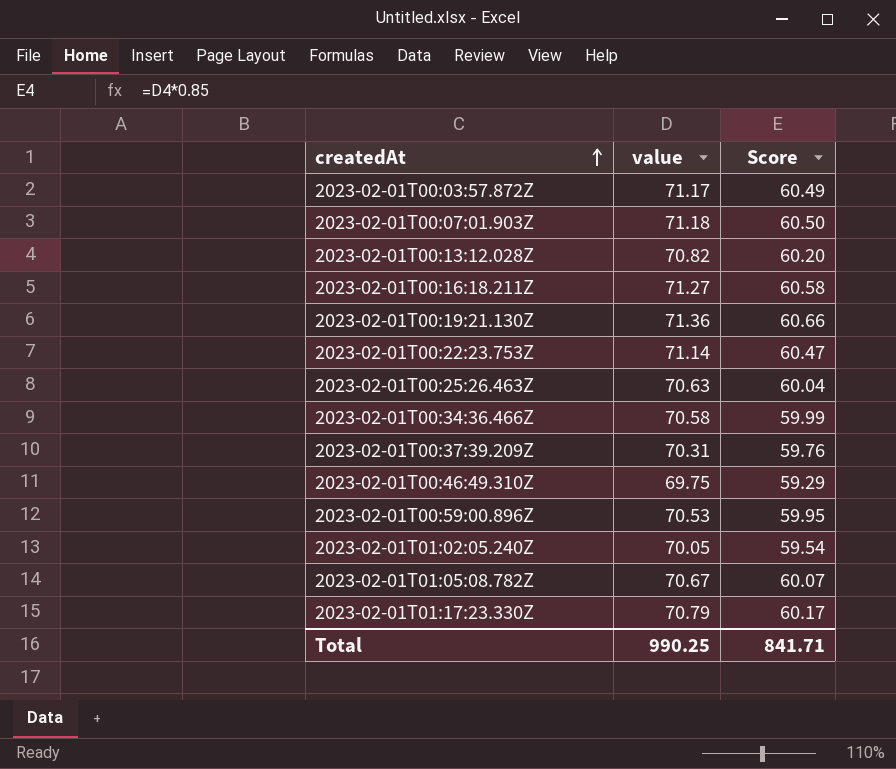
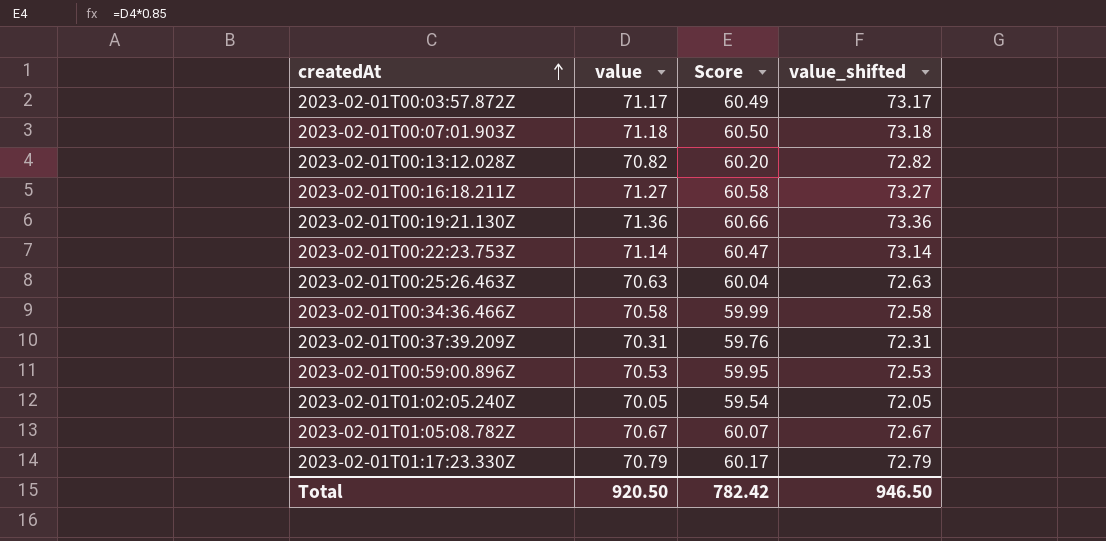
column value_shifted | formula: none -> [value] + 2
row 2023-02-01T00:46:49.310Z: 69.75 | 59.29 -> none
Total | value: 990.25 -> 920.50
Total | Score: 841.71 -> 782.42

